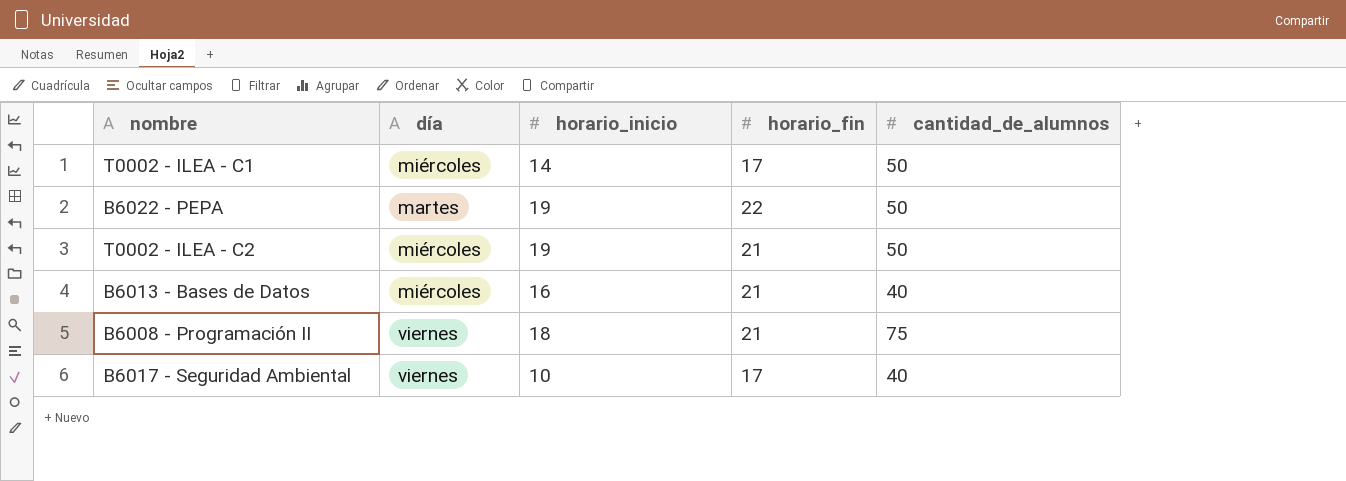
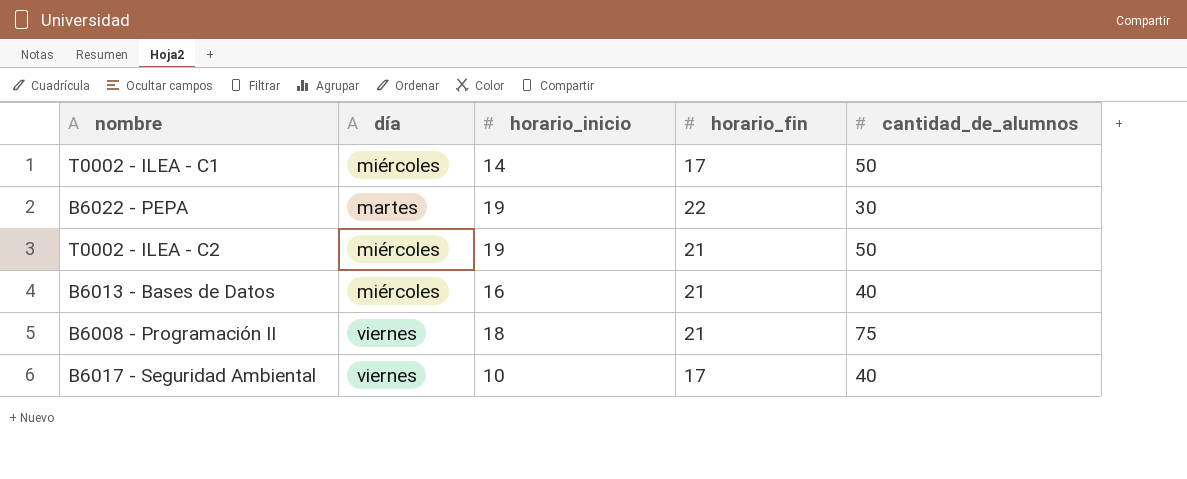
B6022 - PEPA | cantidad_de_alumnos: 50 -> 30

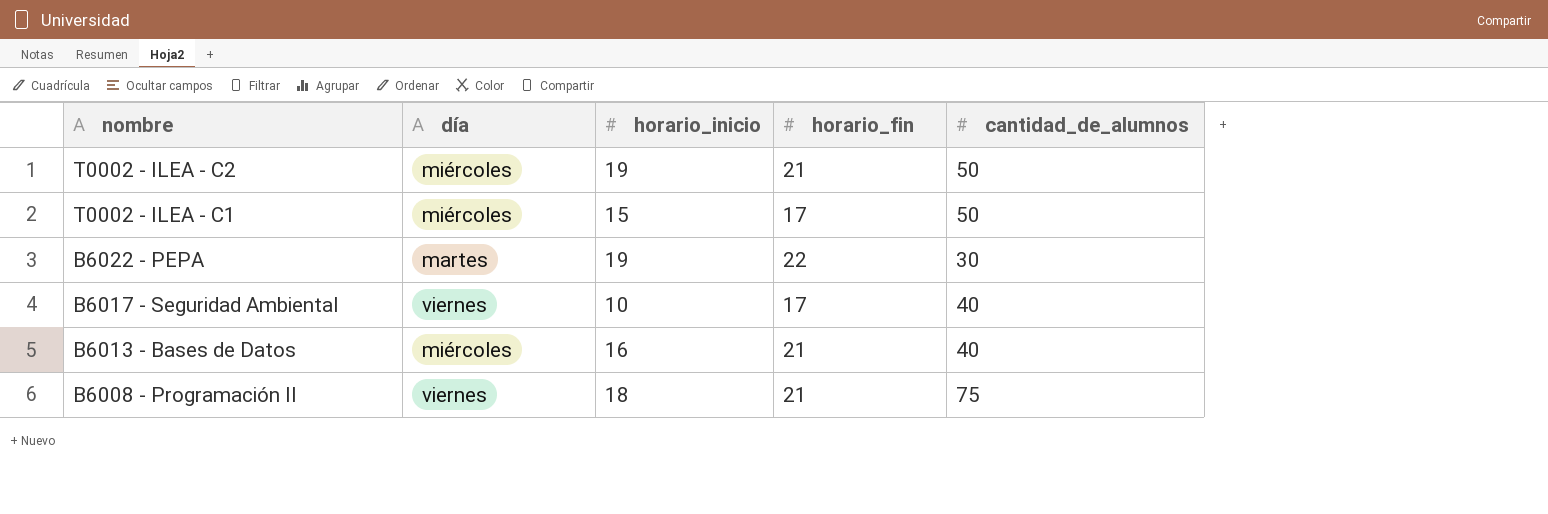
row order: none -> nombre descending
T0002 - ILEA - C1 | horario_inicio: 14 -> 15

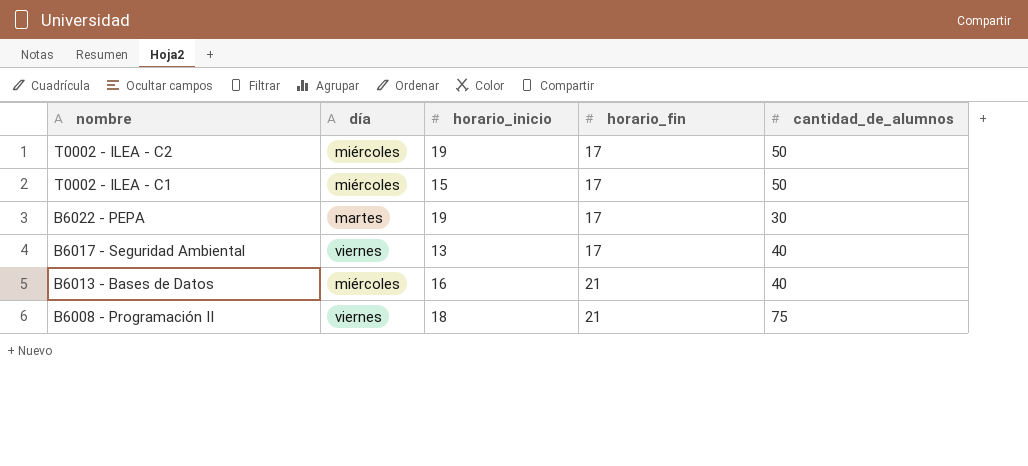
T0002 - ILEA - C2 | horario_fin: 21 -> 17
B6022 - PEPA | horario_fin: 22 -> 17
B6017 - Seguridad Ambiental | horario_inicio: 10 -> 13

